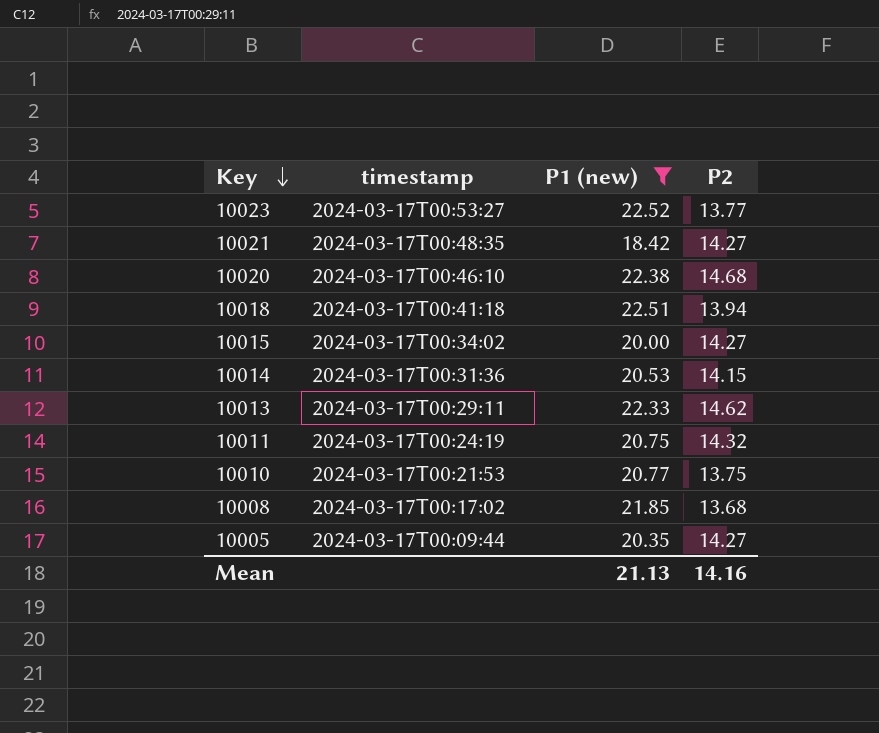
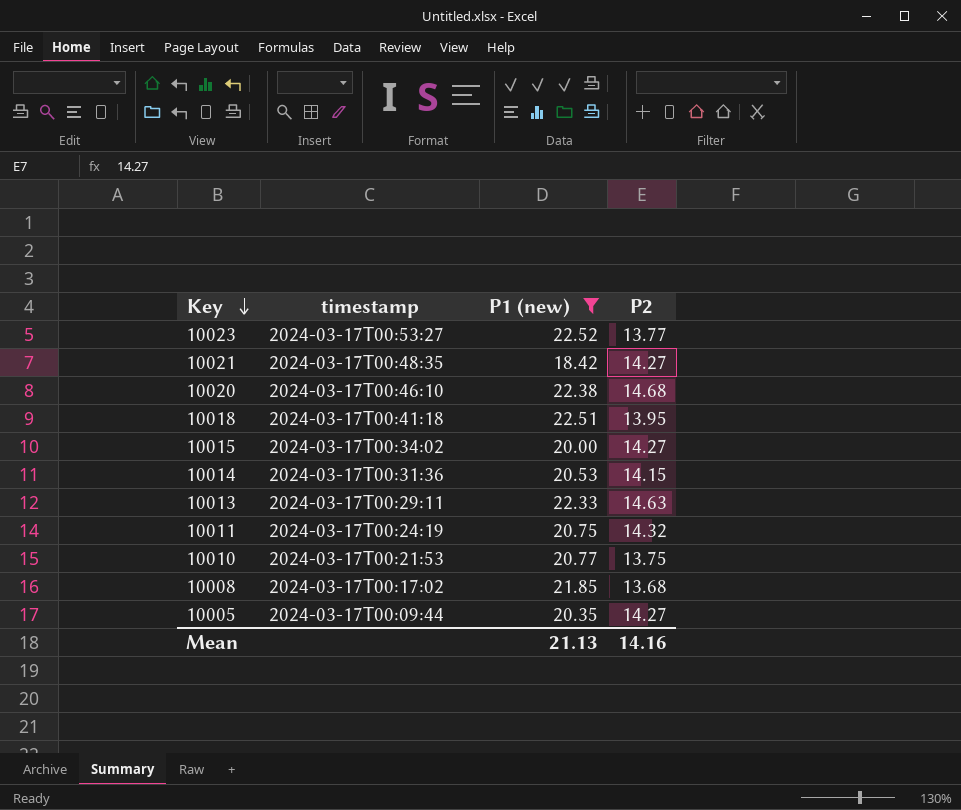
10018 | P2: 13.94 -> 13.95
10013 | P2: 14.62 -> 14.63

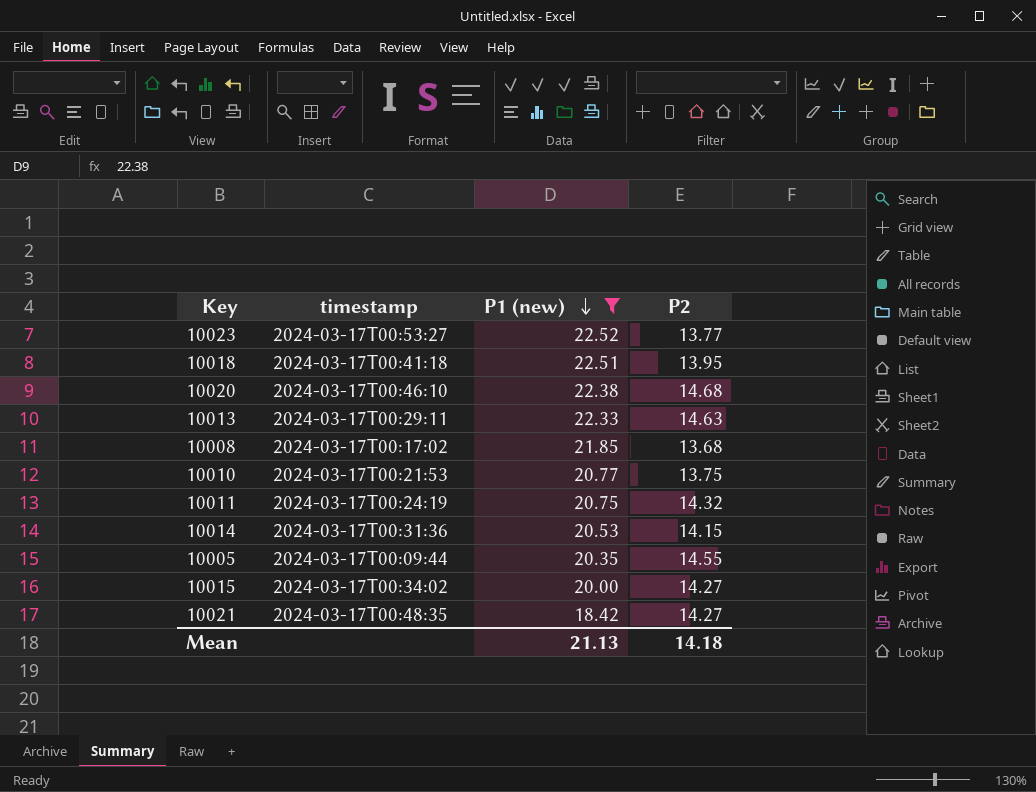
row order: Key descending -> P1 (new) descending
10005 | P2: 14.27 -> 14.55
Mean | P2: 14.16 -> 14.18

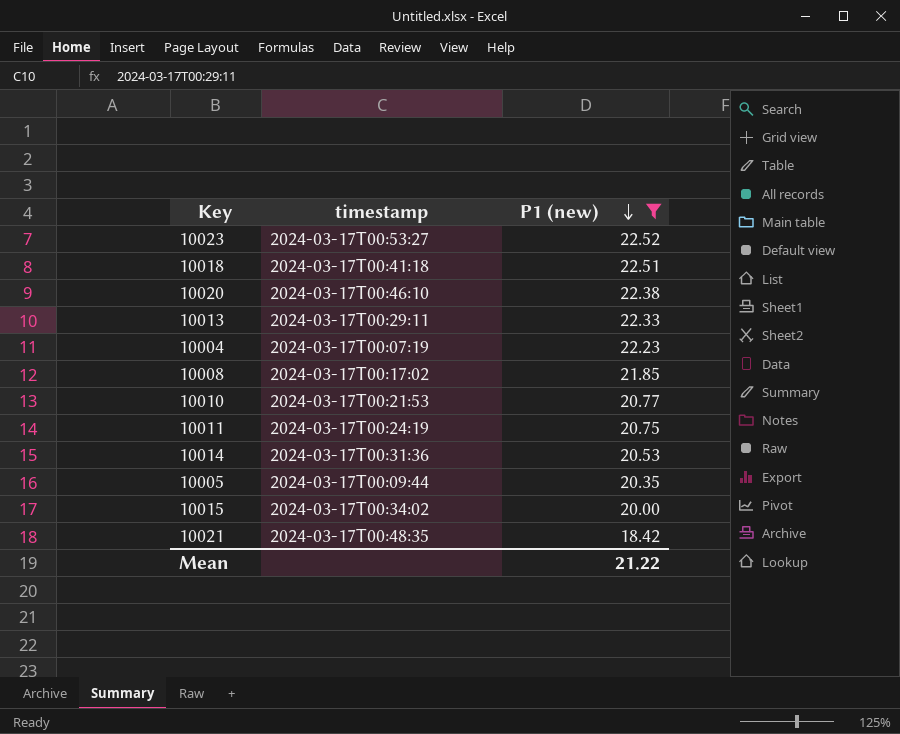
column P2 | position: 4 -> none
row 10004: none -> 2024-03-17T00:07:19 | 22.23
Mean | P1 (new): 21.13 -> 21.22

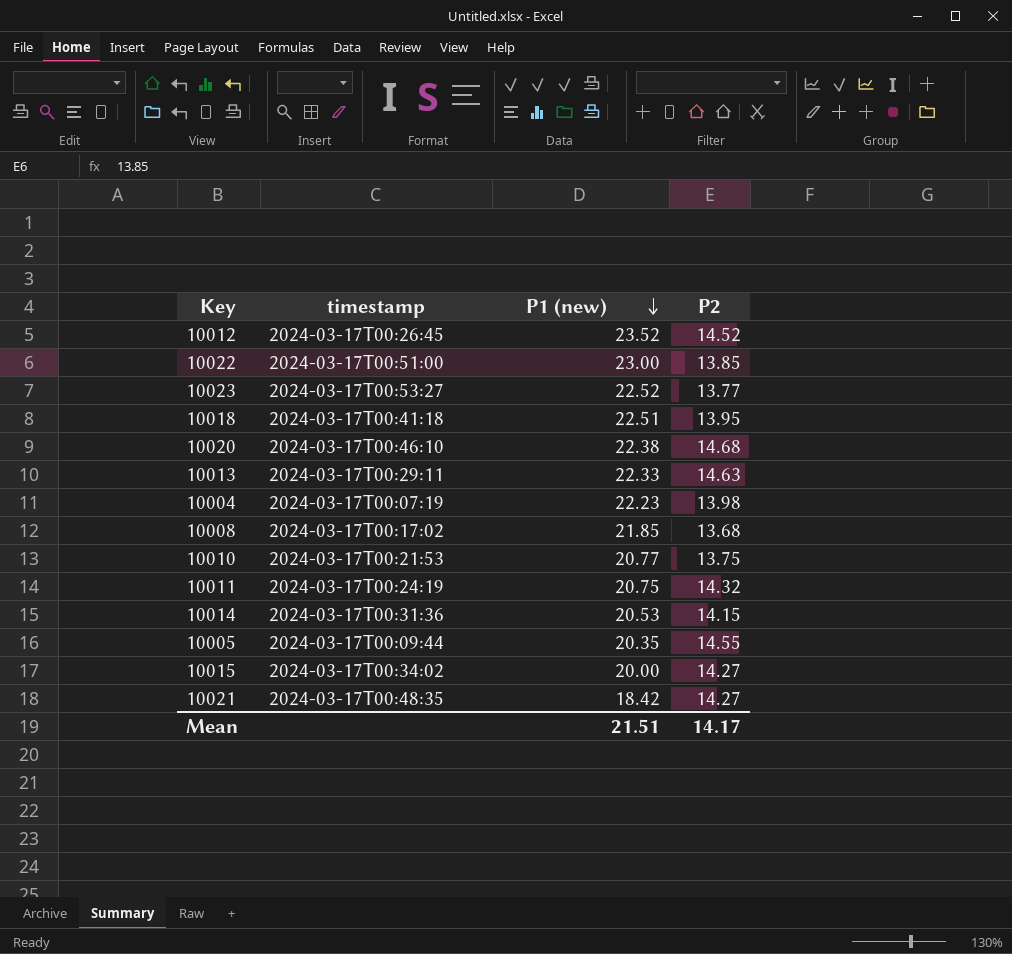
filter: P1 (new) <= 22.52 -> none
column P2 | position: none -> 4
Mean | P1 (new): 21.22 -> 21.51

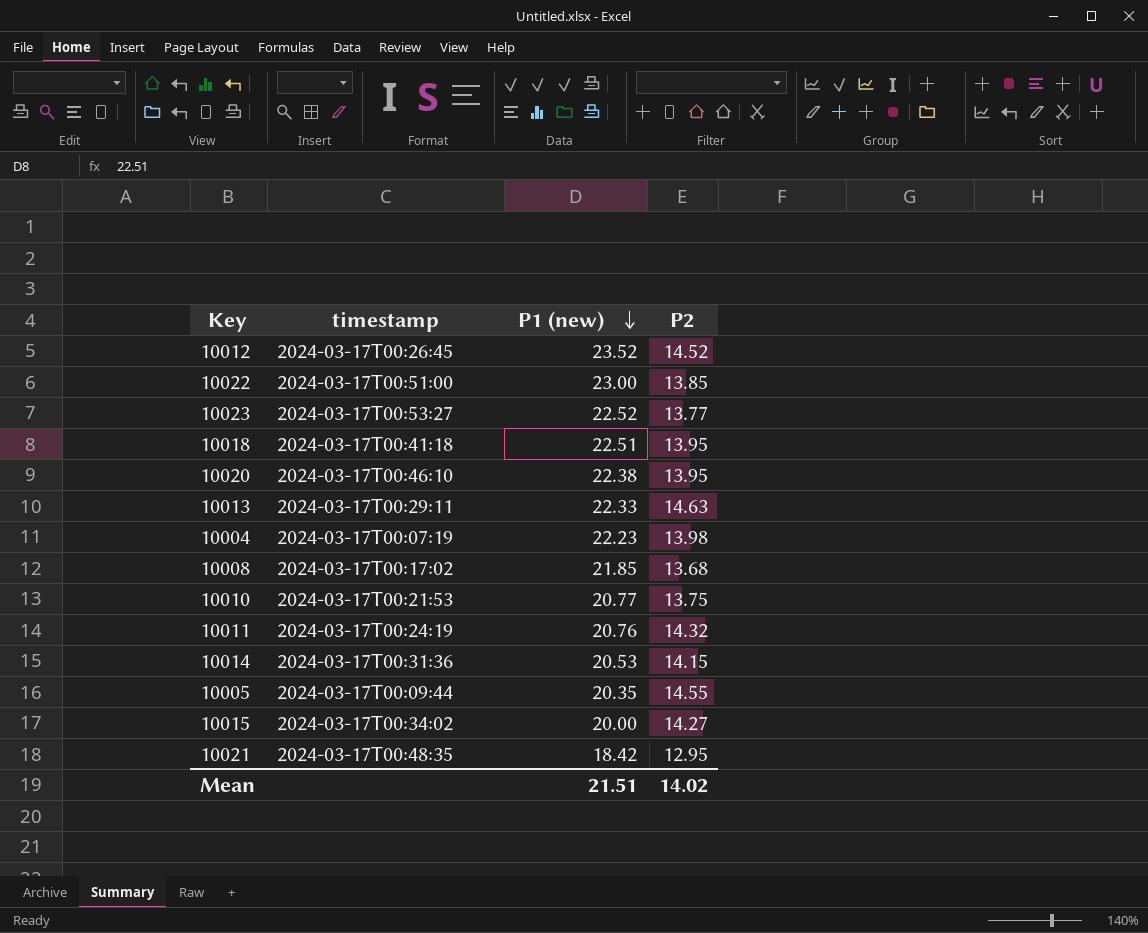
10020 | P2: 14.68 -> 13.95
10011 | P1 (new): 20.75 -> 20.76
10021 | P2: 14.27 -> 12.95
Mean | P2: 14.17 -> 14.02

